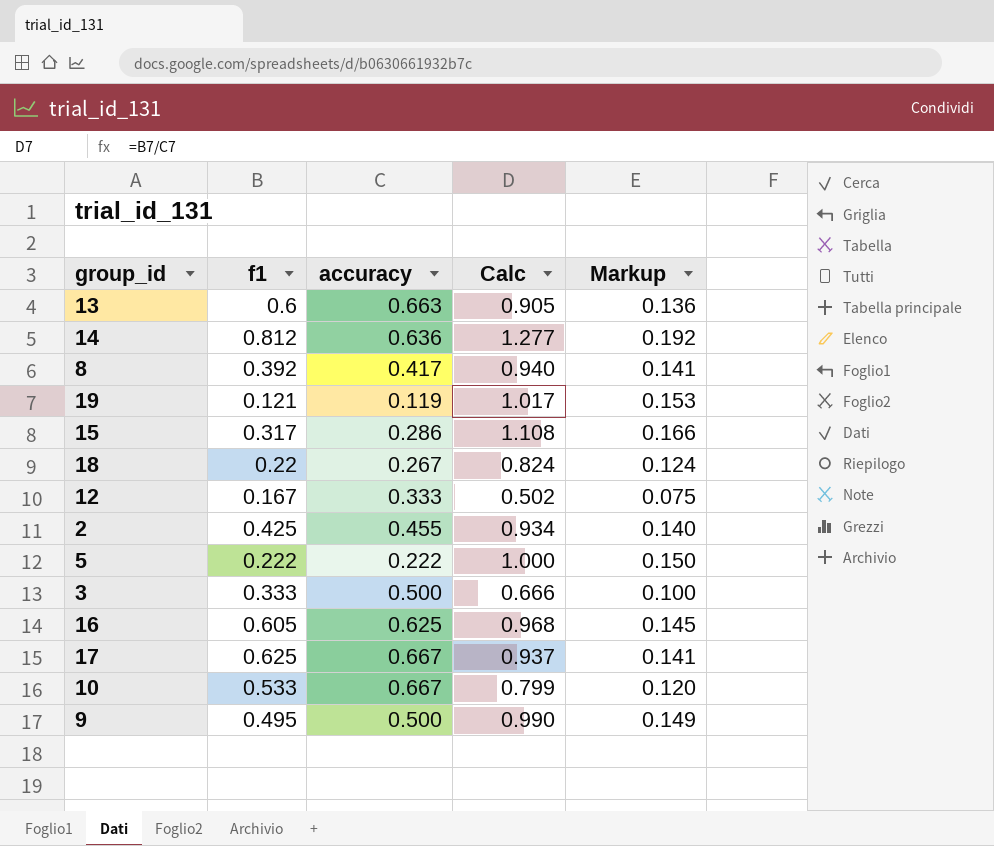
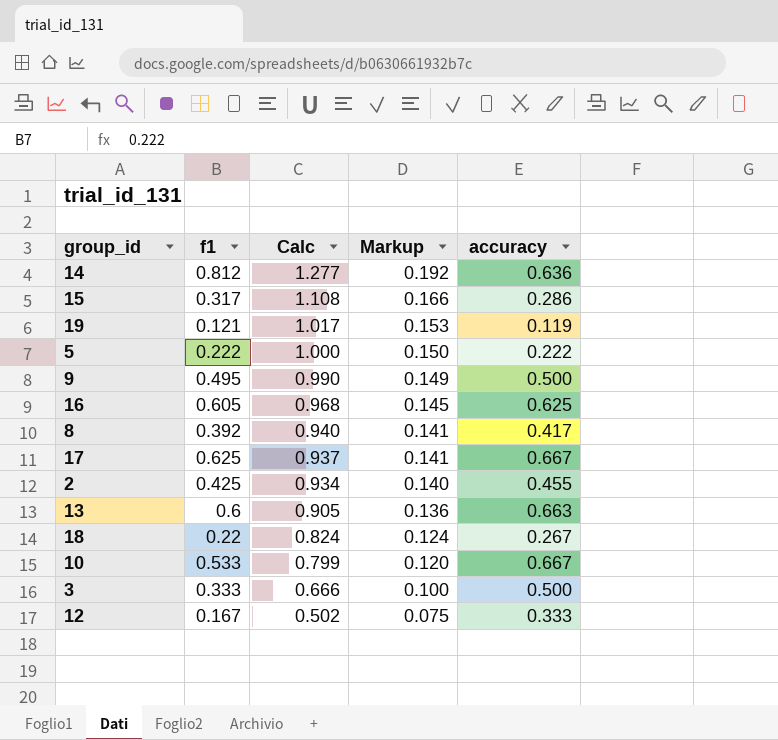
row order: none -> Calc descending
column accuracy | position: 3 -> 5

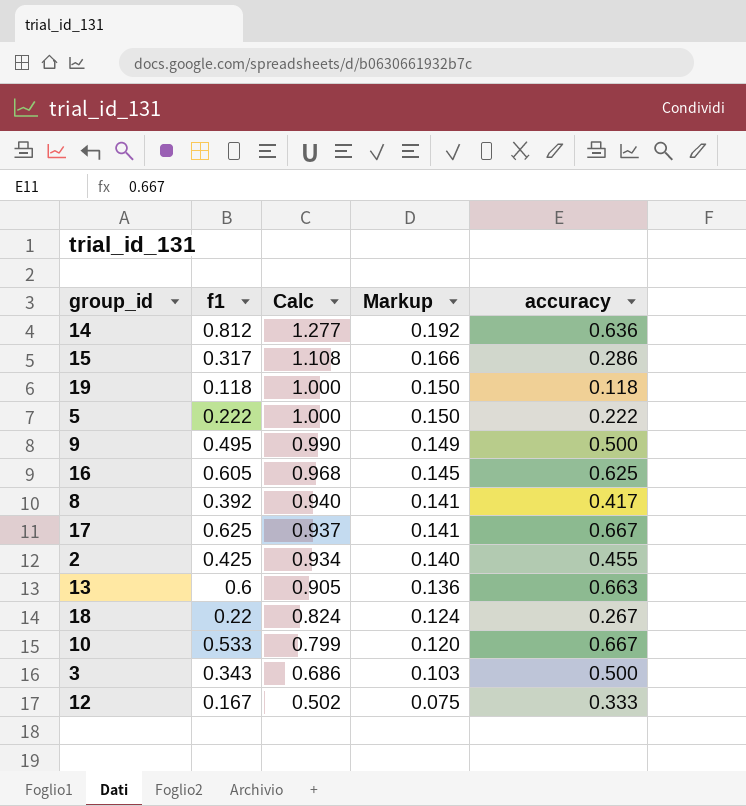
19 | f1: 0.121 -> 0.118
19 | Calc: 1.017 -> 1.000
19 | Markup: 0.153 -> 0.150
19 | accuracy: 0.119 -> 0.118
3 | f1: 0.333 -> 0.343
3 | Calc: 0.666 -> 0.686
3 | Markup: 0.100 -> 0.103

